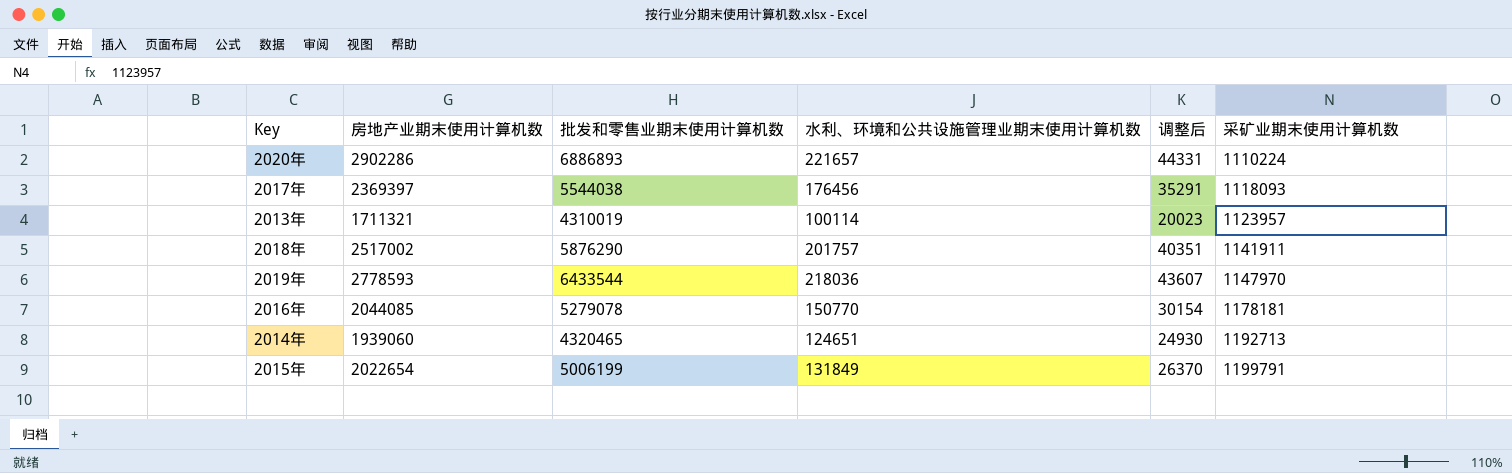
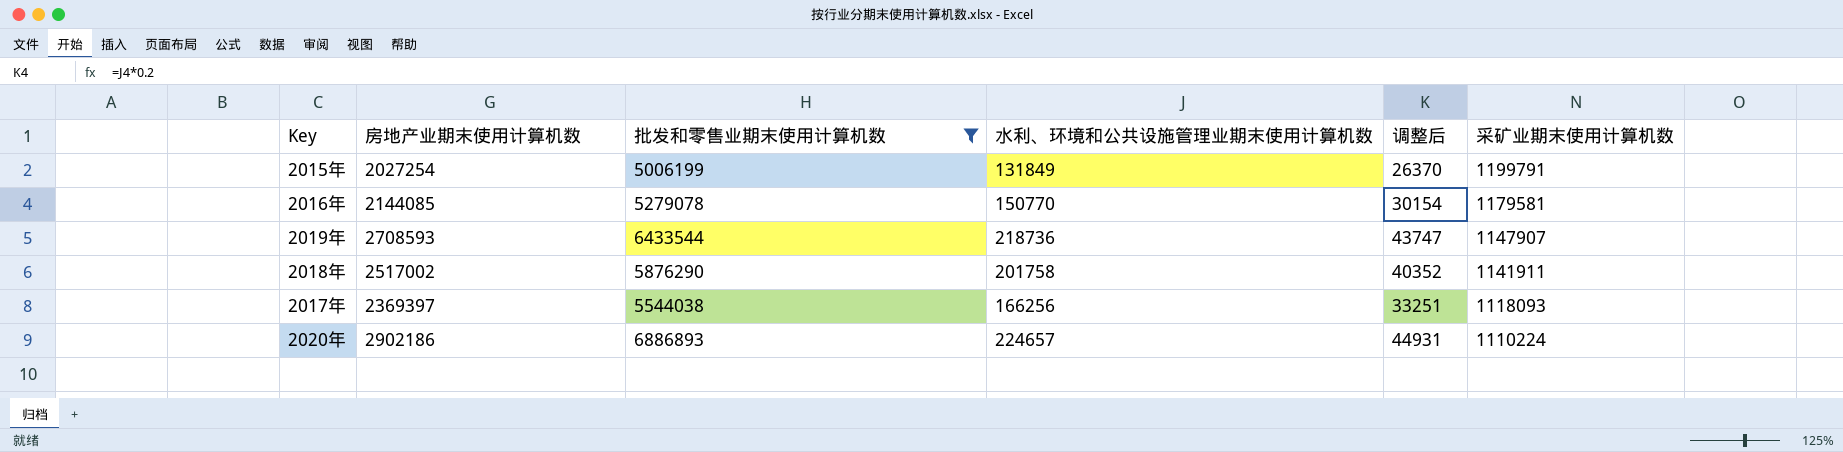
filter: none -> 批发和零售业期末使用计算机数 >= 5006199
row order: 采矿业期末使用计算机数 ascending -> 采矿业期末使用计算机数 descending
2015年 | 房地产业期末使用计算机数: 2022654 -> 2027254
2016年 | 房地产业期末使用计算机数: 2044085 -> 2144085
2016年 | 采矿业期末使用计算机数: 1178181 -> 1179581
2019年 | 房地产业期末使用计算机数: 2778593 -> 2708593
2019年 | 水利、环境和公共设施管理业期末使用计算机数: 218036 -> 218736
2019年 | 调整后: 43607 -> 43747
2019年 | 采矿业期末使用计算机数: 1147970 -> 1147907
2018年 | 水利、环境和公共设施管理业期末使用计算机数: 201757 -> 201758
2018年 | 调整后: 40351 -> 40352
2017年 | 水利、环境和公共设施管理业期末使用计算机数: 176456 -> 166256
2017年 | 调整后: 35291 -> 33251
2020年 | 房地产业期末使用计算机数: 2902286 -> 2902186
2020年 | 水利、环境和公共设施管理业期末使用计算机数: 221657 -> 224657
2020年 | 调整后: 44331 -> 44931

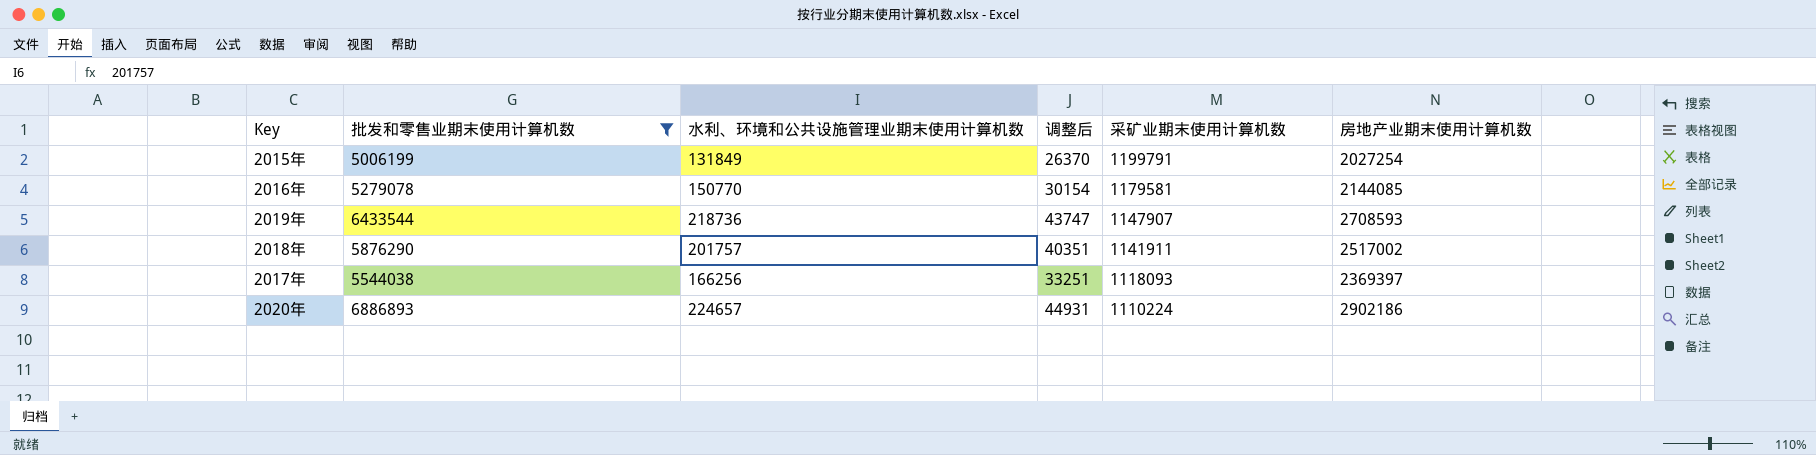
column 房地产业期末使用计算机数 | position: 2 -> 6
2018年 | 水利、环境和公共设施管理业期末使用计算机数: 201758 -> 201757
2018年 | 调整后: 40352 -> 40351

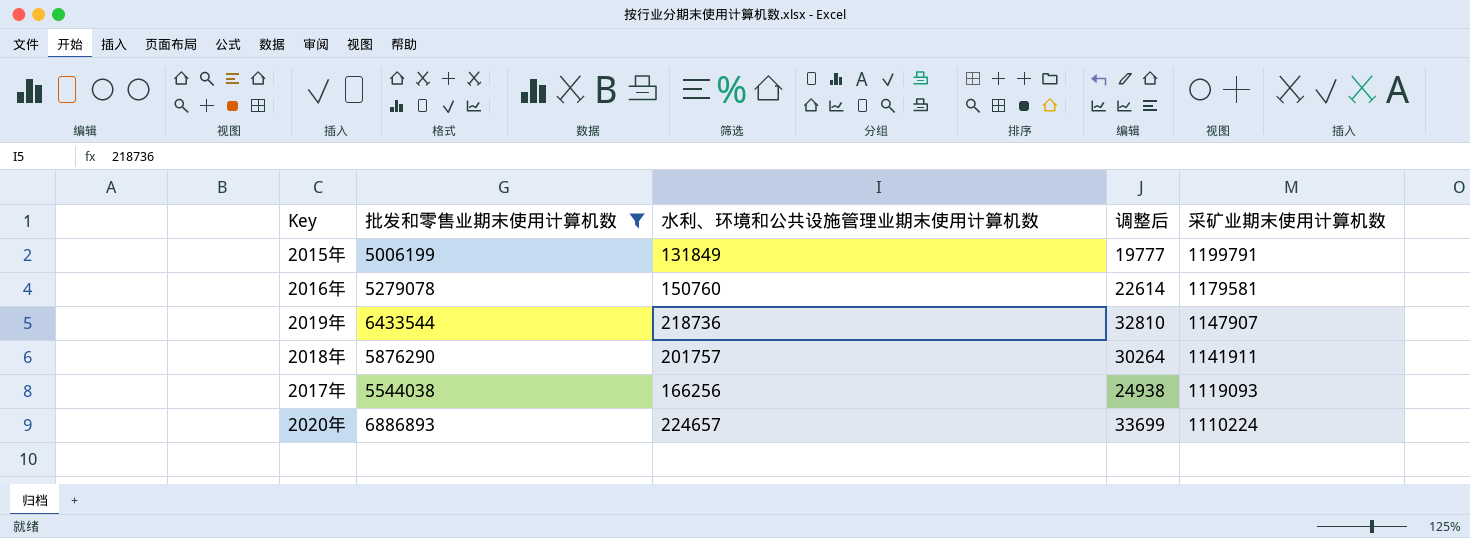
column 房地产业期末使用计算机数 | position: 6 -> none
column 调整后 | formula: [水利、环境和公共设施管理业期末使用计算机数] * 0.2 -> [水利、环境和公共设施管理业期末使用计算机数] * 0.15
2016年 | 水利、环境和公共设施管理业期末使用计算机数: 150770 -> 150760
2017年 | 采矿业期末使用计算机数: 1118093 -> 1119093

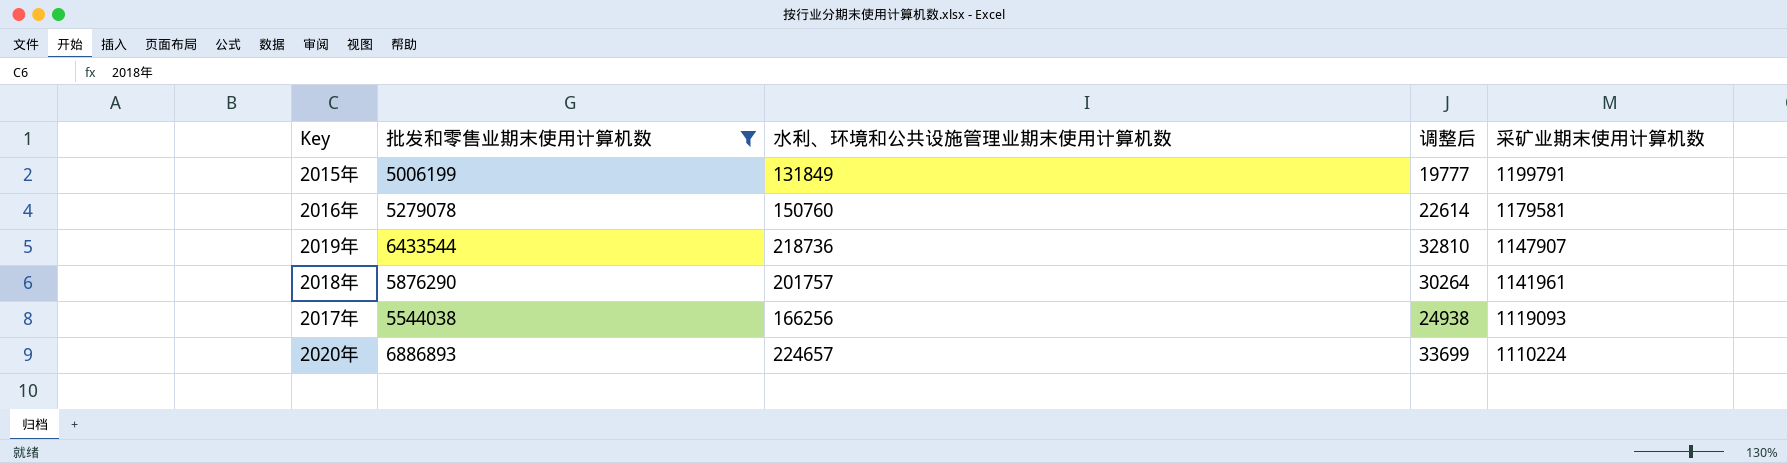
2018年 | 采矿业期末使用计算机数: 1141911 -> 1141961

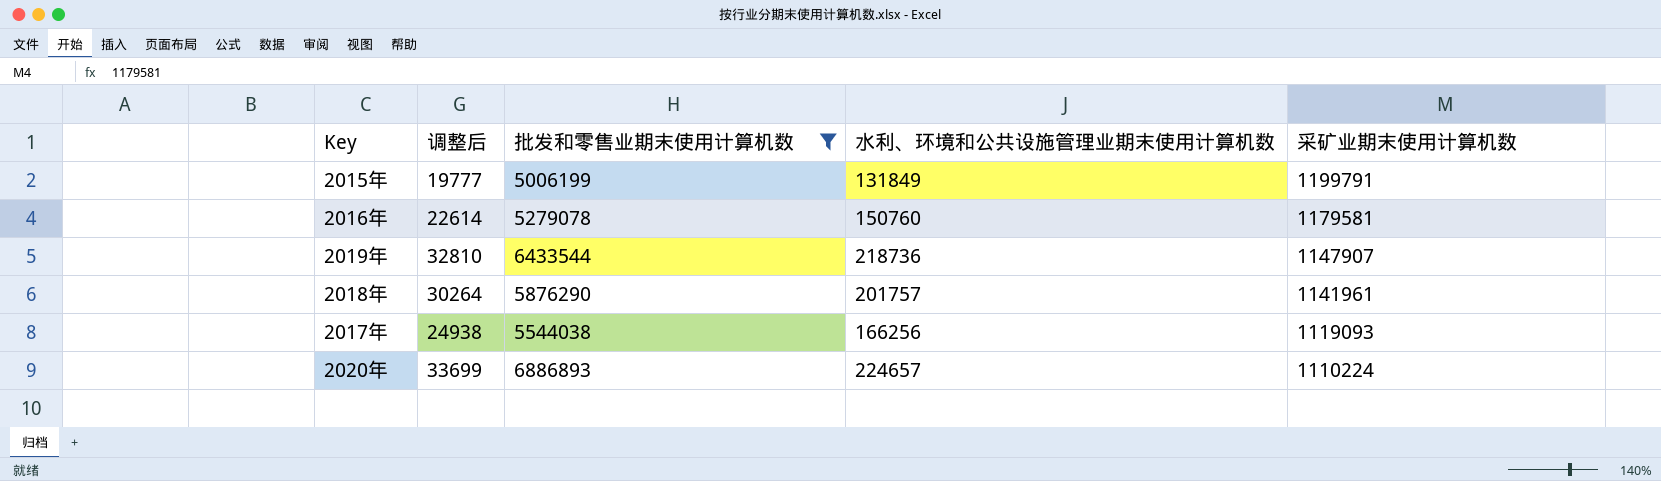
column 调整后 | position: 4 -> 2

